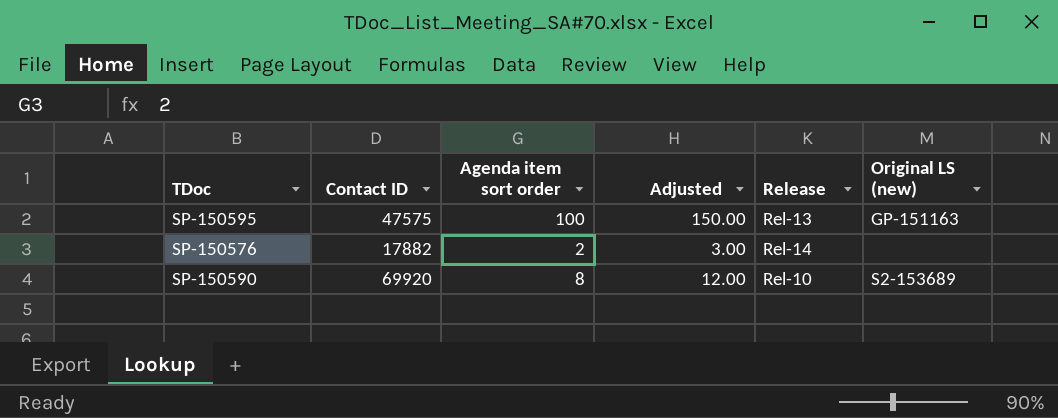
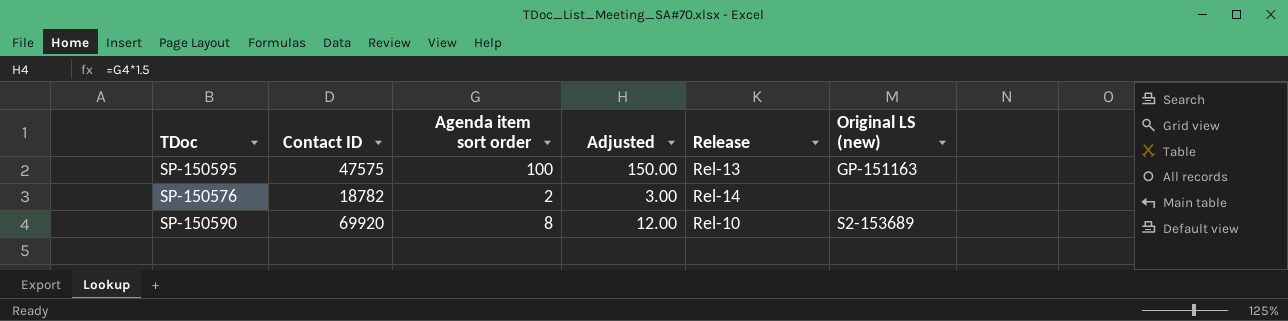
SP-150576 | Contact ID: 17882 -> 18782

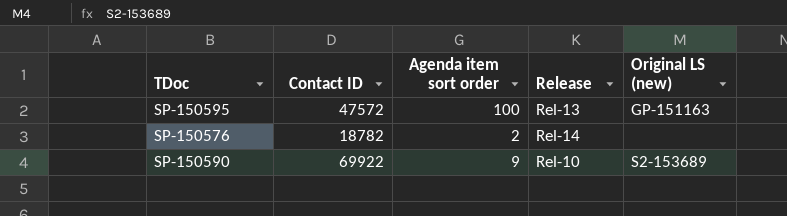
column Adjusted | formula: [Agenda item sort order] * 1.5 -> none
SP-150595 | Contact ID: 47575 -> 47572
SP-150590 | Contact ID: 69920 -> 69922
SP-150590 | Agenda item sort order: 8 -> 9

